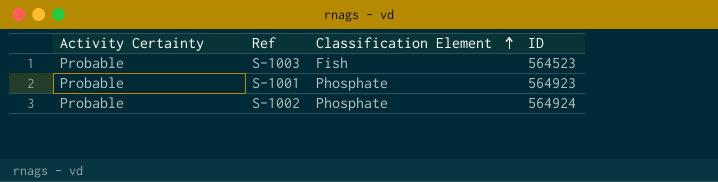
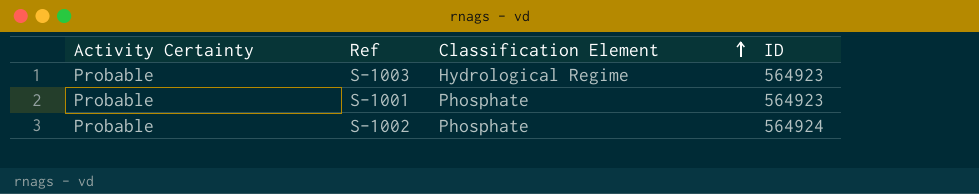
S-1003 | Classification Element: Fish -> Hydrological Regime
S-1003 | ID: 564523 -> 564923

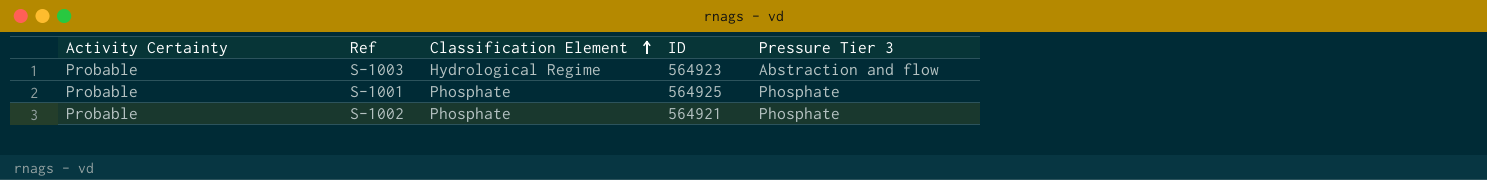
column Pressure Tier 3 | position: none -> 5
S-1001 | ID: 564923 -> 564925
S-1002 | ID: 564924 -> 564921

